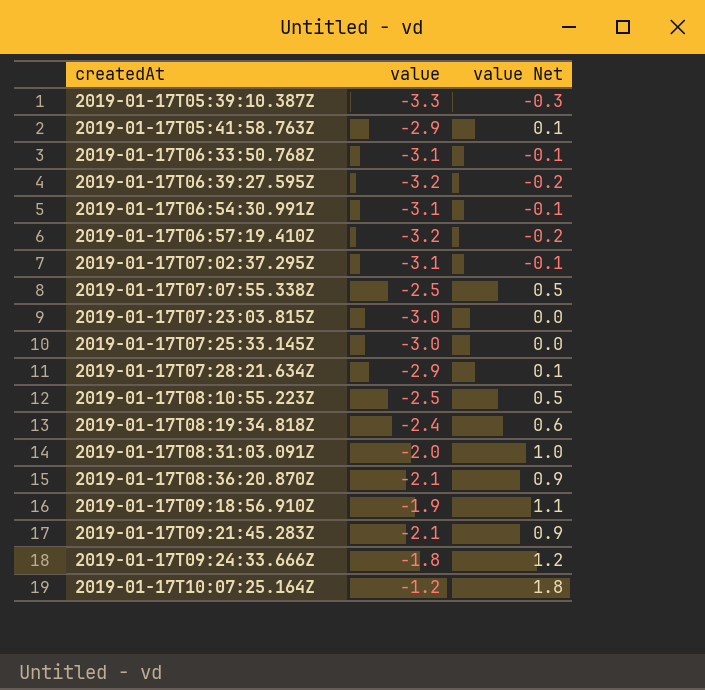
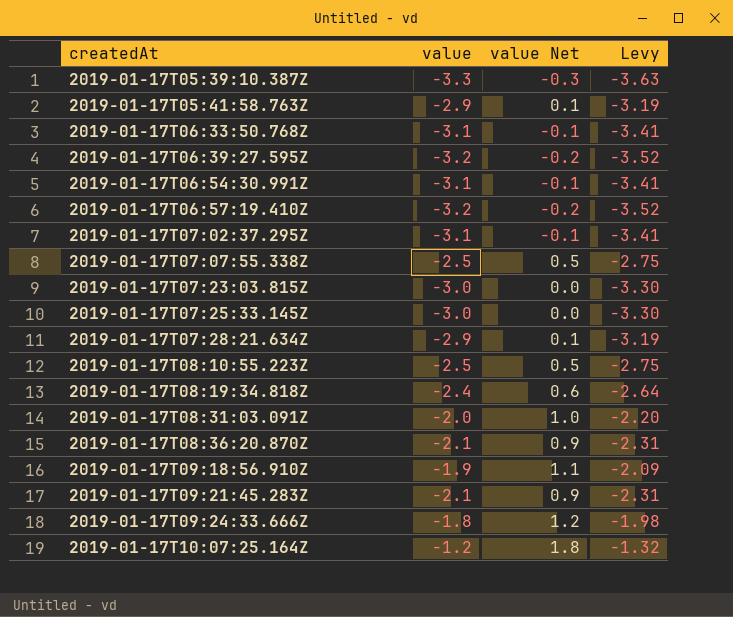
column Levy | formula: none -> [value] * 1.1

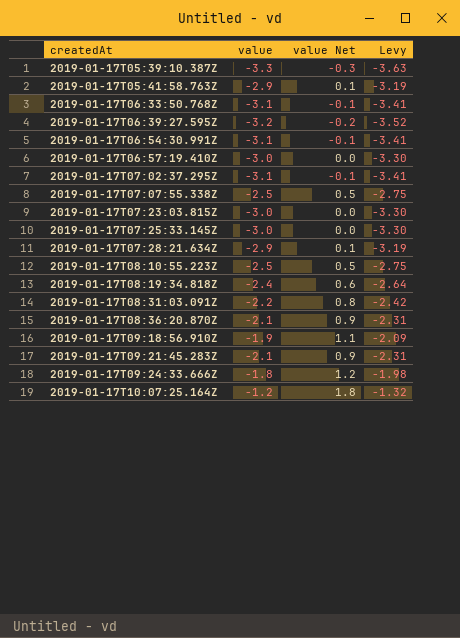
2019-01-17T06:57:19.410Z | value: -3.2 -> -3.0
2019-01-17T06:57:19.410Z | value Net: -0.2 -> 0.0
2019-01-17T06:57:19.410Z | Levy: -3.52 -> -3.30
2019-01-17T08:31:03.091Z | value: -2.0 -> -2.2
2019-01-17T08:31:03.091Z | value Net: 1.0 -> 0.8
2019-01-17T08:31:03.091Z | Levy: -2.20 -> -2.42

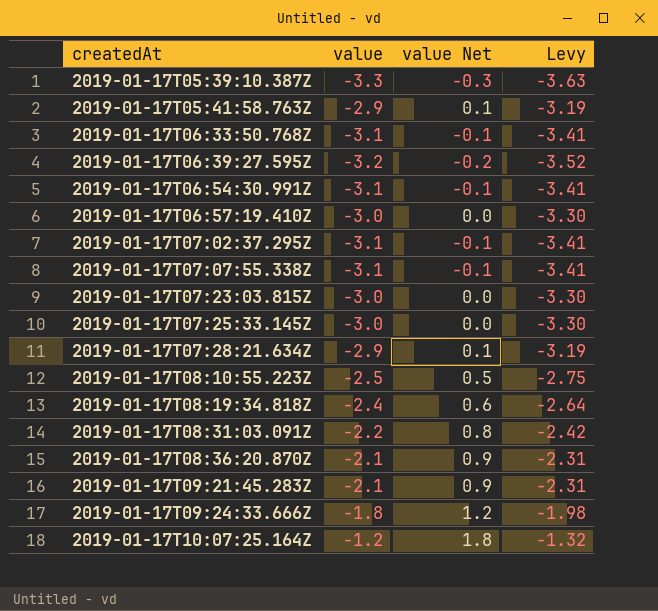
row 2019-01-17T09:18:56.910Z: -1.9 | 1.1 | -2.09 -> none
2019-01-17T07:07:55.338Z | value: -2.5 -> -3.1
2019-01-17T07:07:55.338Z | value Net: 0.5 -> -0.1
2019-01-17T07:07:55.338Z | Levy: -2.75 -> -3.41

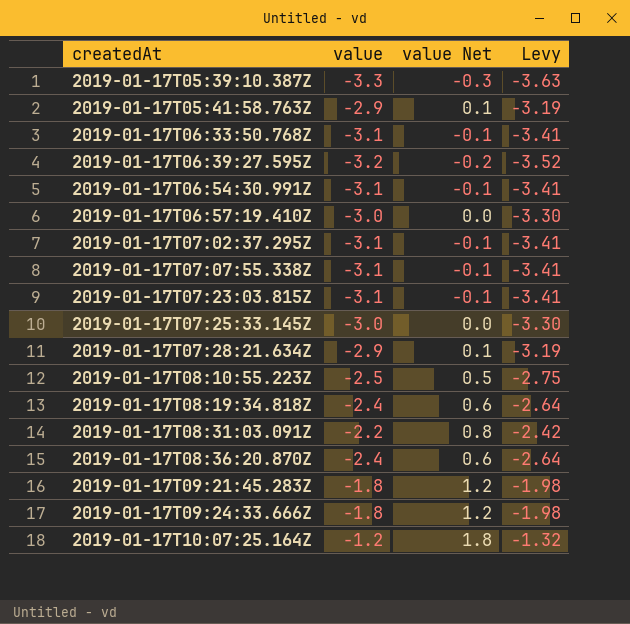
2019-01-17T07:23:03.815Z | value: -3.0 -> -3.1
2019-01-17T07:23:03.815Z | value Net: 0.0 -> -0.1
2019-01-17T07:23:03.815Z | Levy: -3.30 -> -3.41
2019-01-17T08:36:20.870Z | value: -2.1 -> -2.4
2019-01-17T08:36:20.870Z | value Net: 0.9 -> 0.6
2019-01-17T08:36:20.870Z | Levy: -2.31 -> -2.64
2019-01-17T09:21:45.283Z | value: -2.1 -> -1.8
2019-01-17T09:21:45.283Z | value Net: 0.9 -> 1.2
2019-01-17T09:21:45.283Z | Levy: -2.31 -> -1.98

